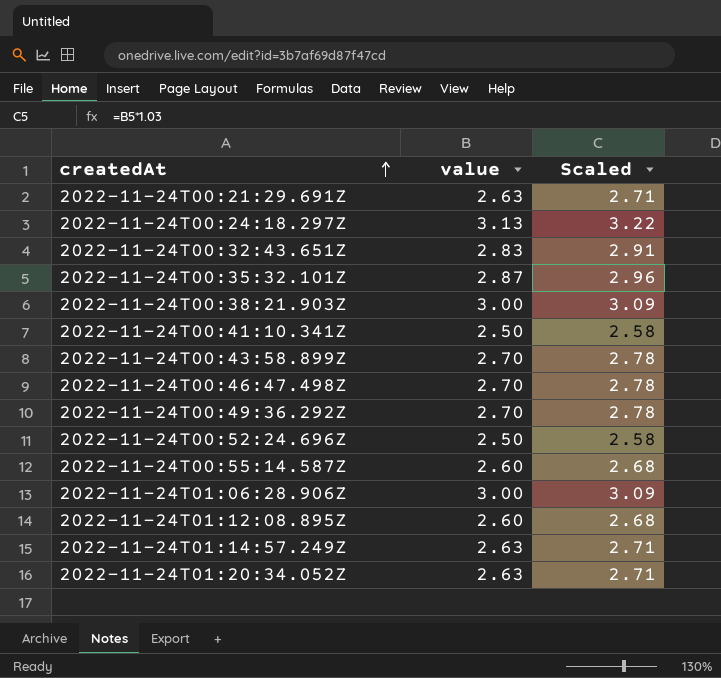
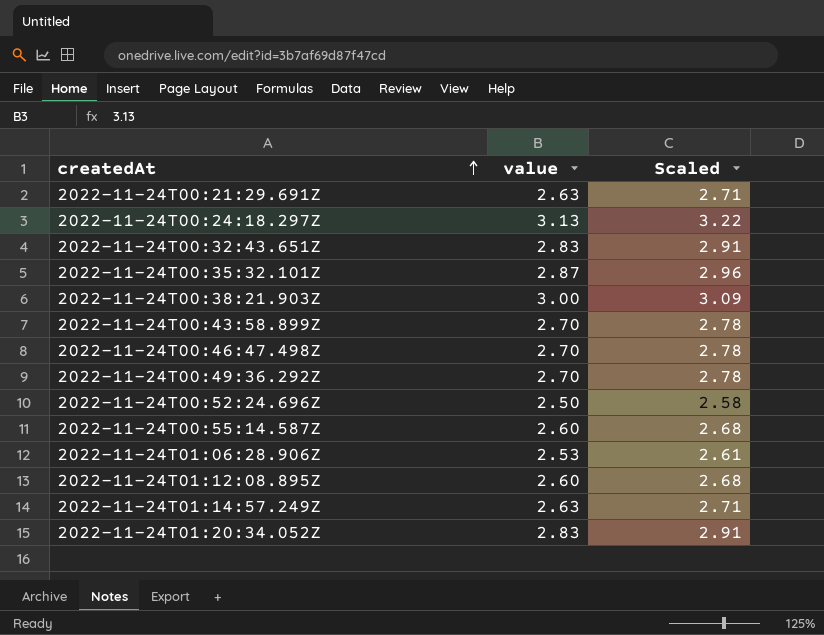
row 2022-11-24T00:41:10.341Z: 2.50 | 2.58 -> none
2022-11-24T01:06:28.906Z | value: 3.00 -> 2.53
2022-11-24T01:06:28.906Z | Scaled: 3.09 -> 2.61
2022-11-24T01:20:34.052Z | value: 2.63 -> 2.83
2022-11-24T01:20:34.052Z | Scaled: 2.71 -> 2.91

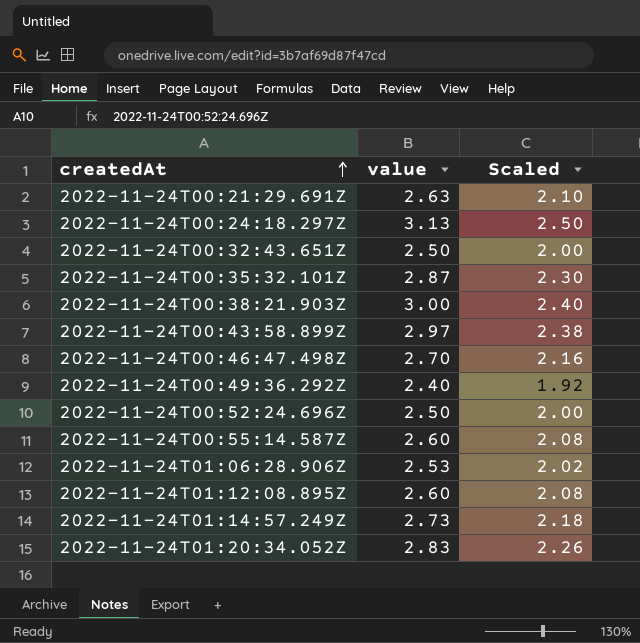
column Scaled | formula: [value] * 1.03 -> [value] * 0.8
2022-11-24T00:32:43.651Z | value: 2.83 -> 2.50
2022-11-24T00:43:58.899Z | value: 2.70 -> 2.97
2022-11-24T00:49:36.292Z | value: 2.70 -> 2.40
2022-11-24T01:14:57.249Z | value: 2.63 -> 2.73

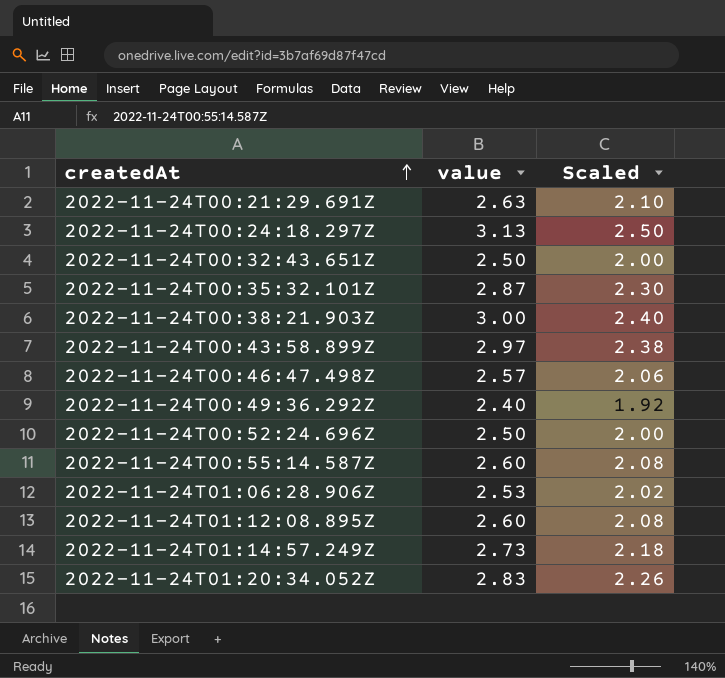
2022-11-24T00:46:47.498Z | value: 2.70 -> 2.57
2022-11-24T00:46:47.498Z | Scaled: 2.16 -> 2.06

